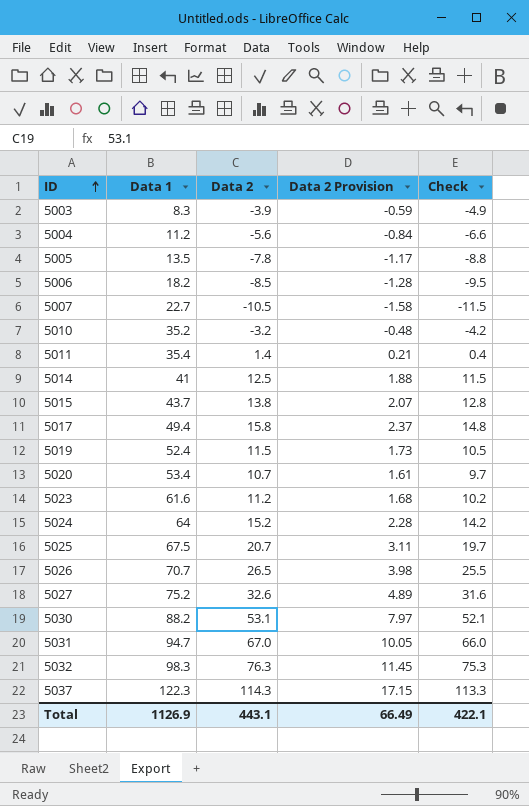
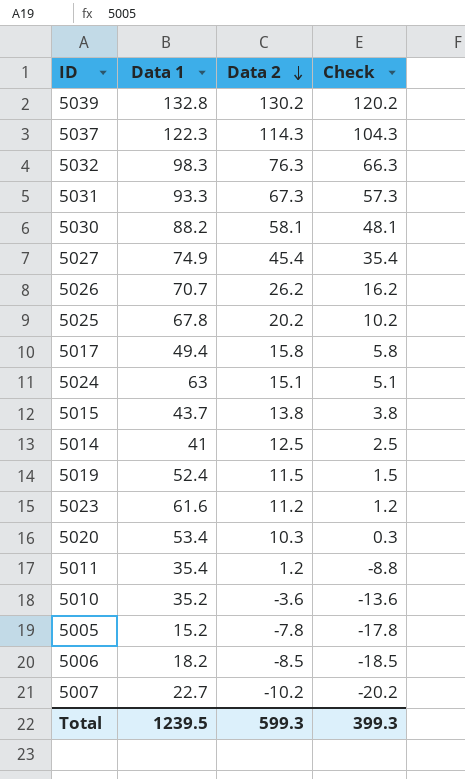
row order: ID ascending -> Data 2 descending
column Data 2 Provision | formula: [Data 2] * 0.15 -> none
column Check | formula: [Data 2] - 1 -> [Data 2] - 10
row 5003: 8.3 | -3.9 | -0.59 | -4.9 -> none
row 5004: 11.2 | -5.6 | -0.84 | -6.6 -> none
row 5039: none -> 132.8 | 130.2 | 120.2
5031 | Data 1: 94.7 -> 93.3
5031 | Data 2: 67.0 -> 67.3
5030 | Data 2: 53.1 -> 58.1
5027 | Data 1: 75.2 -> 74.9
5027 | Data 2: 32.6 -> 45.4
5026 | Data 2: 26.5 -> 26.2
5025 | Data 1: 67.5 -> 67.8
5025 | Data 2: 20.7 -> 20.2
5024 | Data 1: 64 -> 63
5024 | Data 2: 15.2 -> 15.1
5020 | Data 2: 10.7 -> 10.3
5011 | Data 2: 1.4 -> 1.2
5010 | Data 2: -3.2 -> -3.6
5005 | Data 1: 13.5 -> 15.2
5007 | Data 2: -10.5 -> -10.2
Total | Data 1: 1126.9 -> 1239.5
Total | Data 2: 443.1 -> 599.3
Total | Check: 422.1 -> 399.3

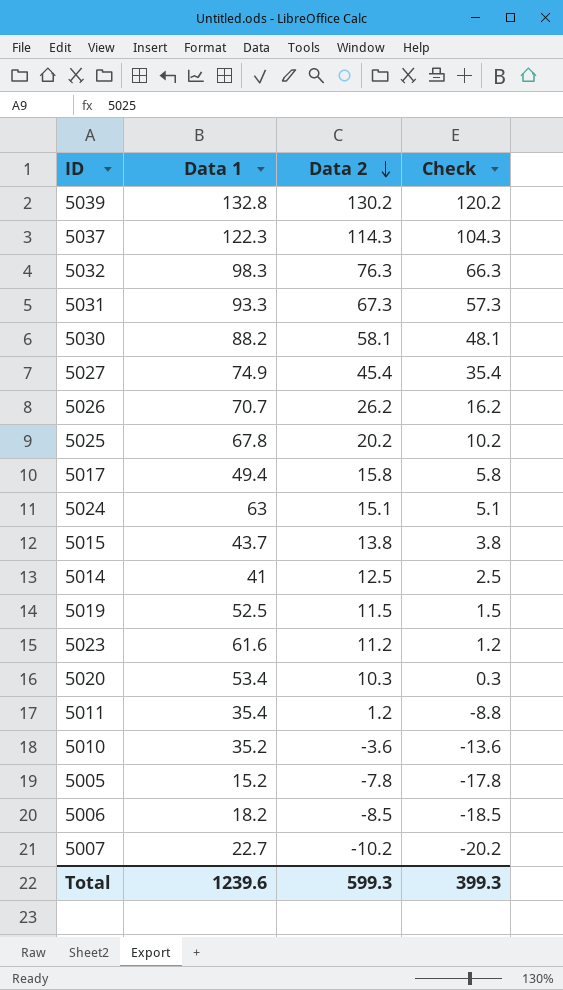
5019 | Data 1: 52.4 -> 52.5
Total | Data 1: 1239.5 -> 1239.6

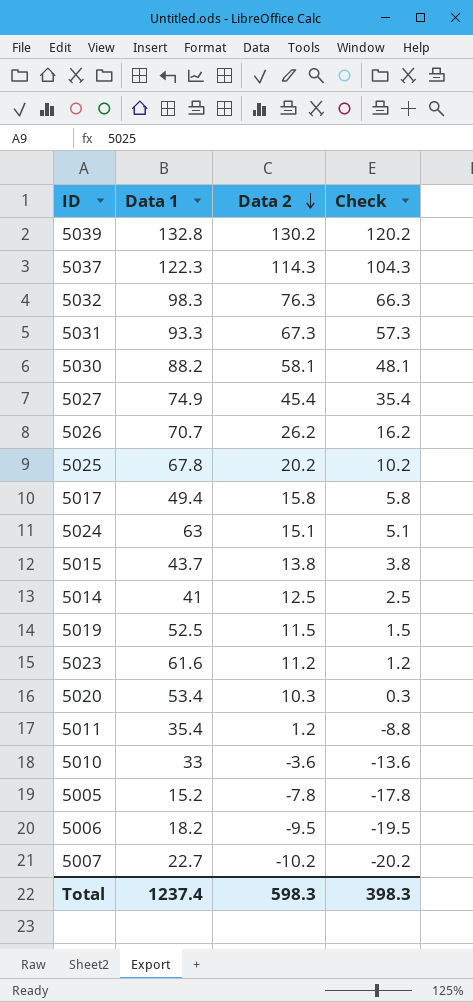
5010 | Data 1: 35.2 -> 33
5006 | Data 2: -8.5 -> -9.5
5006 | Check: -18.5 -> -19.5
Total | Data 1: 1239.6 -> 1237.4
Total | Data 2: 599.3 -> 598.3
Total | Check: 399.3 -> 398.3

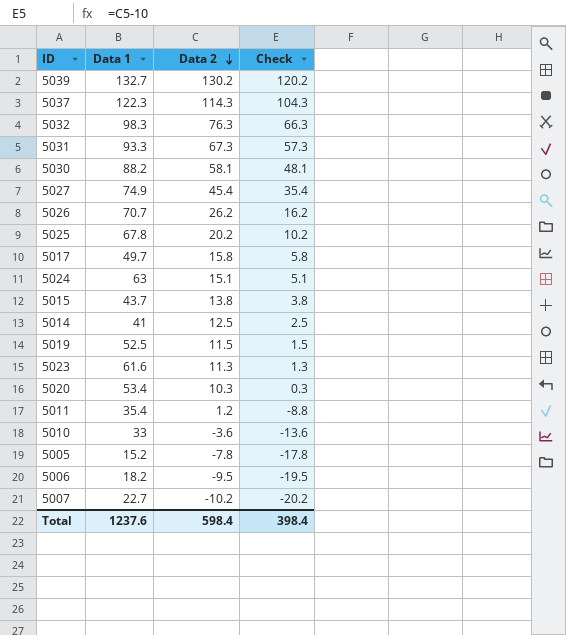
5039 | Data 1: 132.8 -> 132.7
5017 | Data 1: 49.4 -> 49.7
5023 | Data 2: 11.2 -> 11.3
5023 | Check: 1.2 -> 1.3
Total | Data 1: 1237.4 -> 1237.6
Total | Data 2: 598.3 -> 598.4
Total | Check: 398.3 -> 398.4

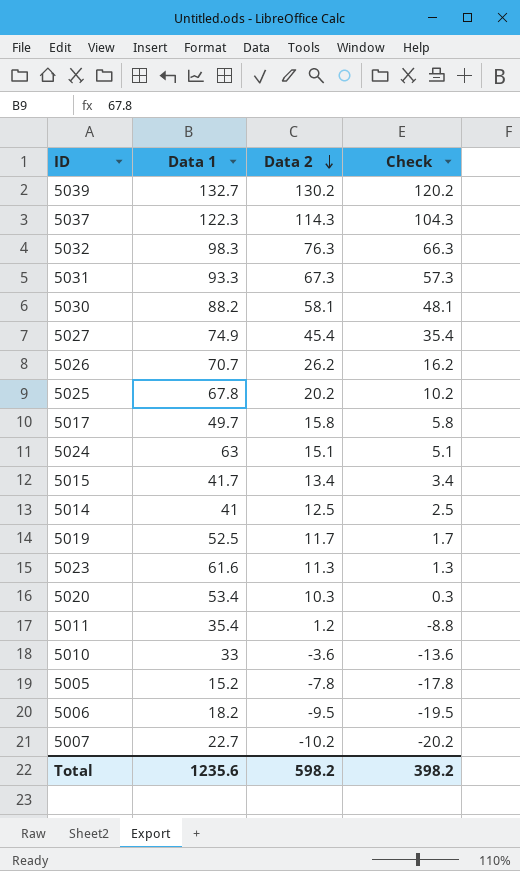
5015 | Data 1: 43.7 -> 41.7
5015 | Data 2: 13.8 -> 13.4
5015 | Check: 3.8 -> 3.4
5019 | Data 2: 11.5 -> 11.7
5019 | Check: 1.5 -> 1.7
Total | Data 1: 1237.6 -> 1235.6
Total | Data 2: 598.4 -> 598.2
Total | Check: 398.4 -> 398.2

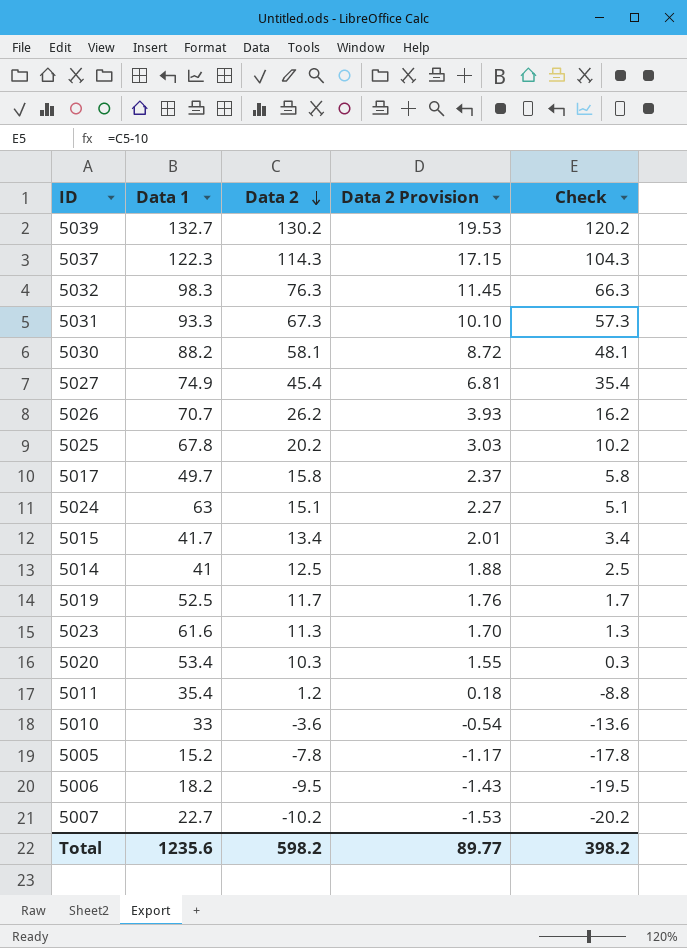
column Data 2 Provision | formula: none -> [Data 2] * 0.15

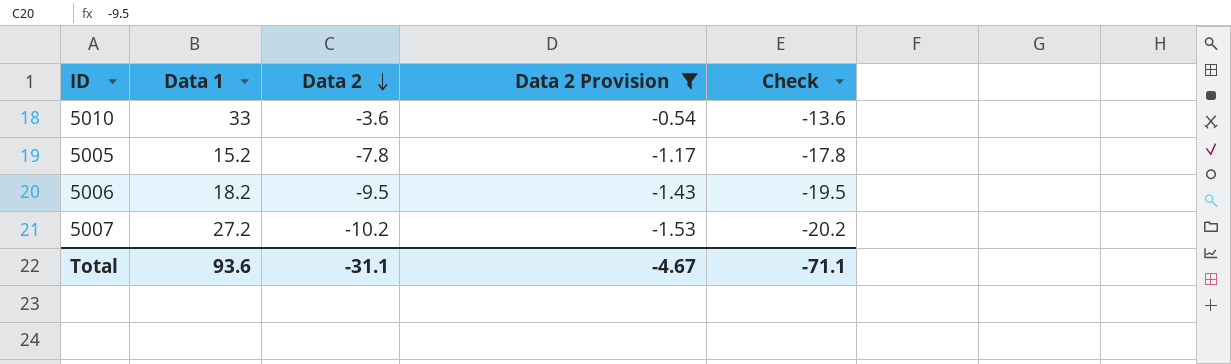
filter: none -> Data 2 Provision <= -0.54
5007 | Data 1: 22.7 -> 27.2
Total | Data 1: 1235.6 -> 93.6
Total | Data 2: 598.2 -> -31.1
Total | Data 2 Provision: 89.77 -> -4.67
Total | Check: 398.2 -> -71.1

